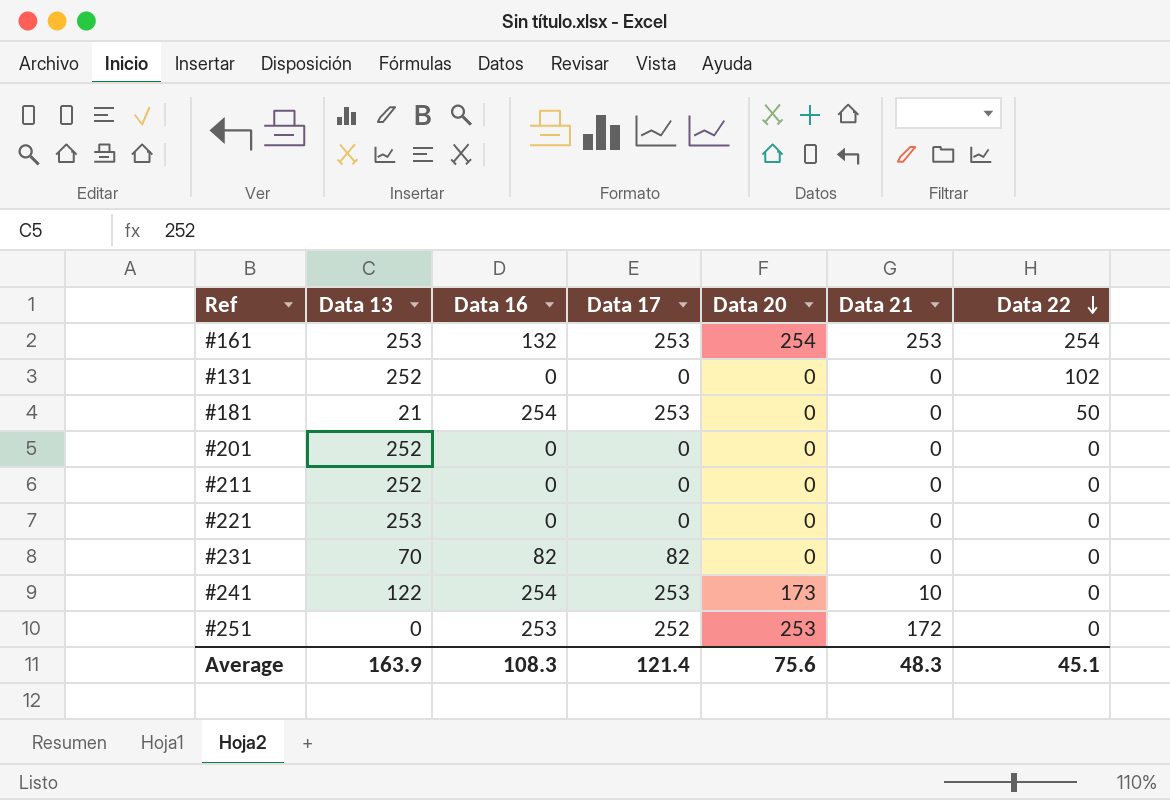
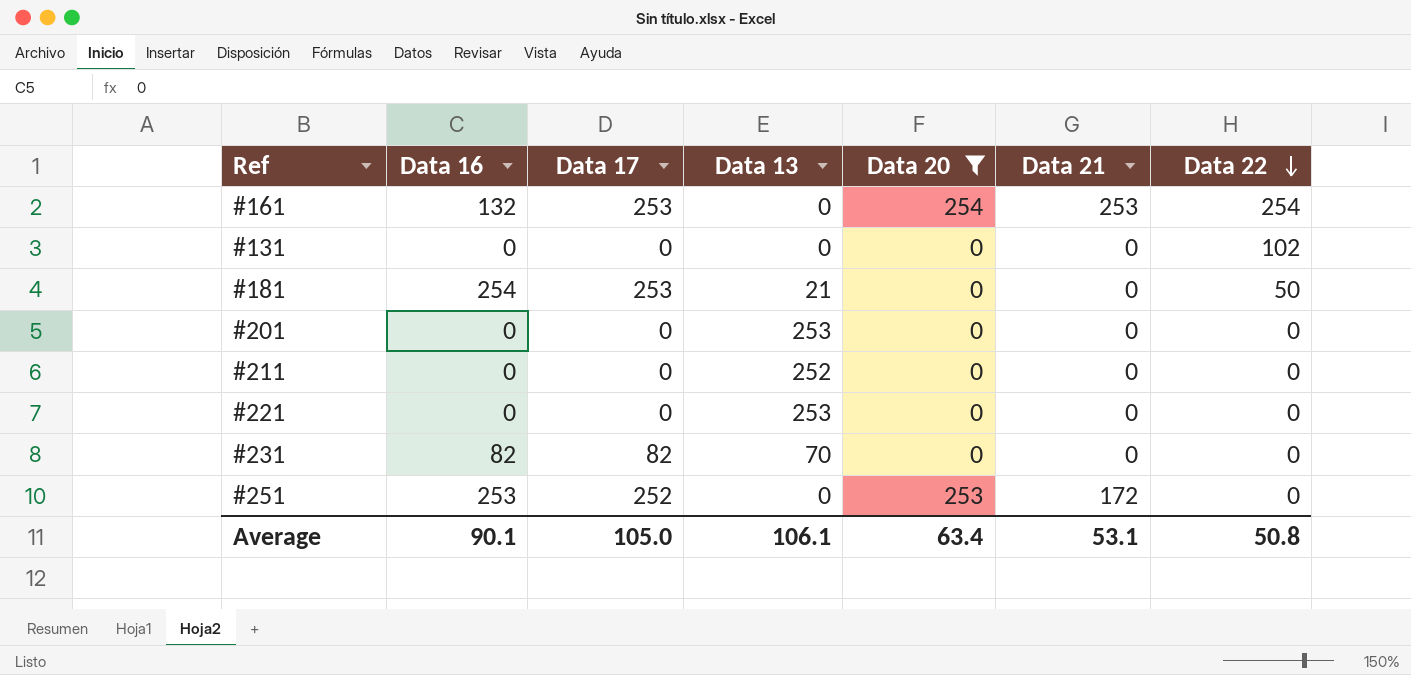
filter: none -> Data 20 != 173
column Data 13 | position: 2 -> 4
#161 | Data 13: 253 -> 0
#131 | Data 13: 252 -> 0
#201 | Data 13: 252 -> 253
Average | Data 16: 108.3 -> 90.1
Average | Data 17: 121.4 -> 105.0
Average | Data 13: 163.9 -> 106.1
Average | Data 20: 75.6 -> 63.4
Average | Data 21: 48.3 -> 53.1
Average | Data 22: 45.1 -> 50.8

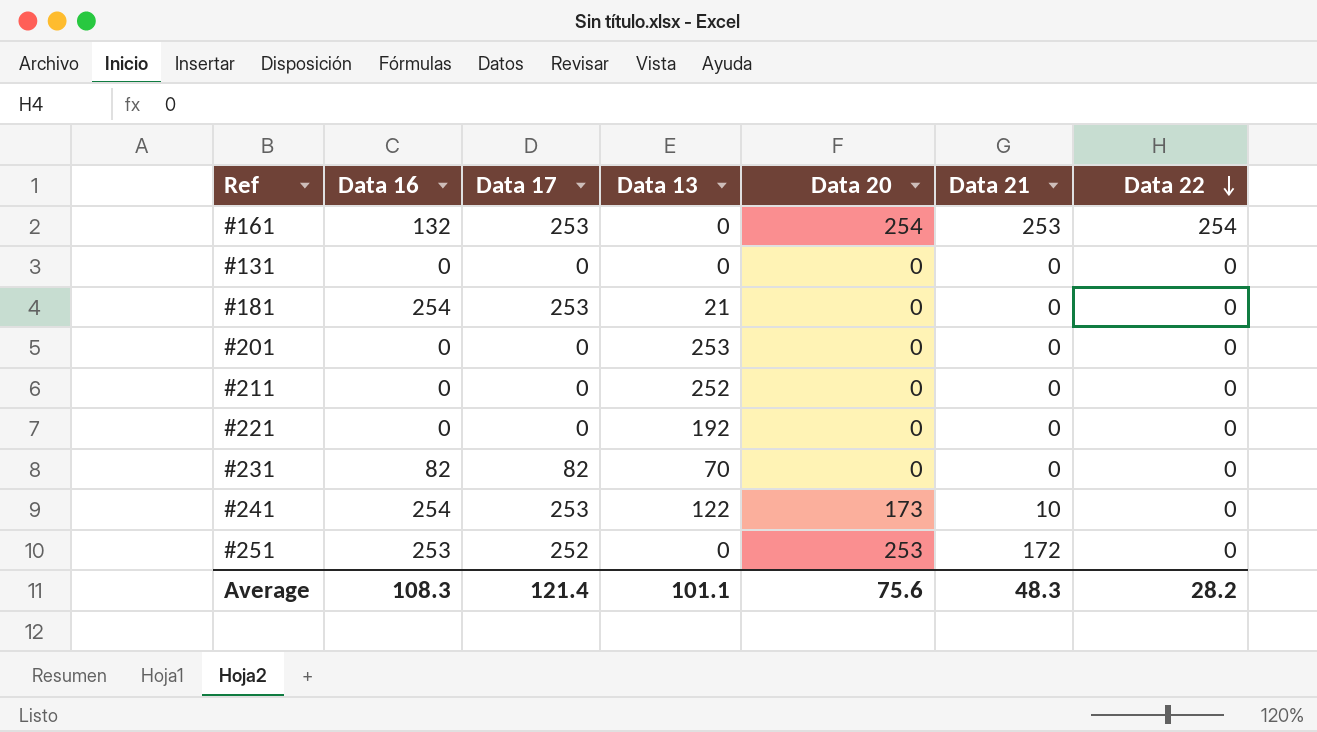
filter: Data 20 != 173 -> none
#131 | Data 22: 102 -> 0
#181 | Data 22: 50 -> 0
#221 | Data 13: 253 -> 192
Average | Data 16: 90.1 -> 108.3
Average | Data 17: 105.0 -> 121.4
Average | Data 13: 106.1 -> 101.1
Average | Data 20: 63.4 -> 75.6
Average | Data 21: 53.1 -> 48.3
Average | Data 22: 50.8 -> 28.2

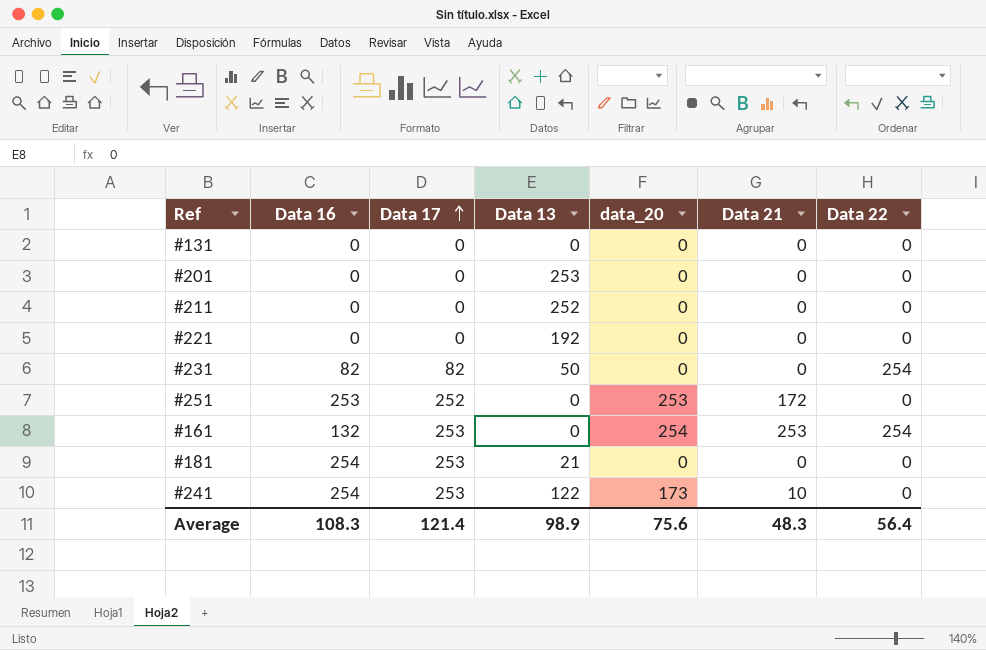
row order: Data 22 descending -> Data 17 ascending
column name: Data 20 -> data_20
#231 | Data 13: 70 -> 50
#231 | Data 22: 0 -> 254
Average | Data 13: 101.1 -> 98.9
Average | Data 22: 28.2 -> 56.4

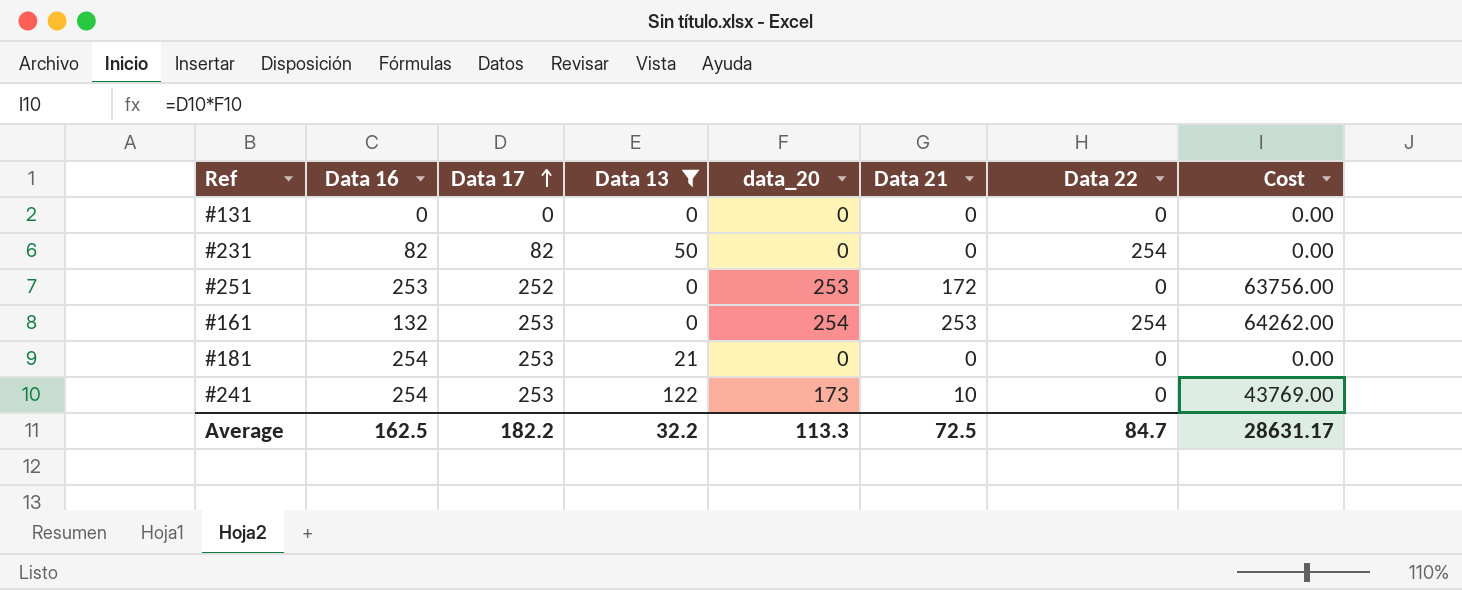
filter: none -> Data 13 <= 122
column Cost | formula: none -> [Data 17] * [data_20]
Average | Data 16: 108.3 -> 162.5
Average | Data 17: 121.4 -> 182.2
Average | Data 13: 98.9 -> 32.2
Average | data_20: 75.6 -> 113.3
Average | Data 21: 48.3 -> 72.5
Average | Data 22: 56.4 -> 84.7

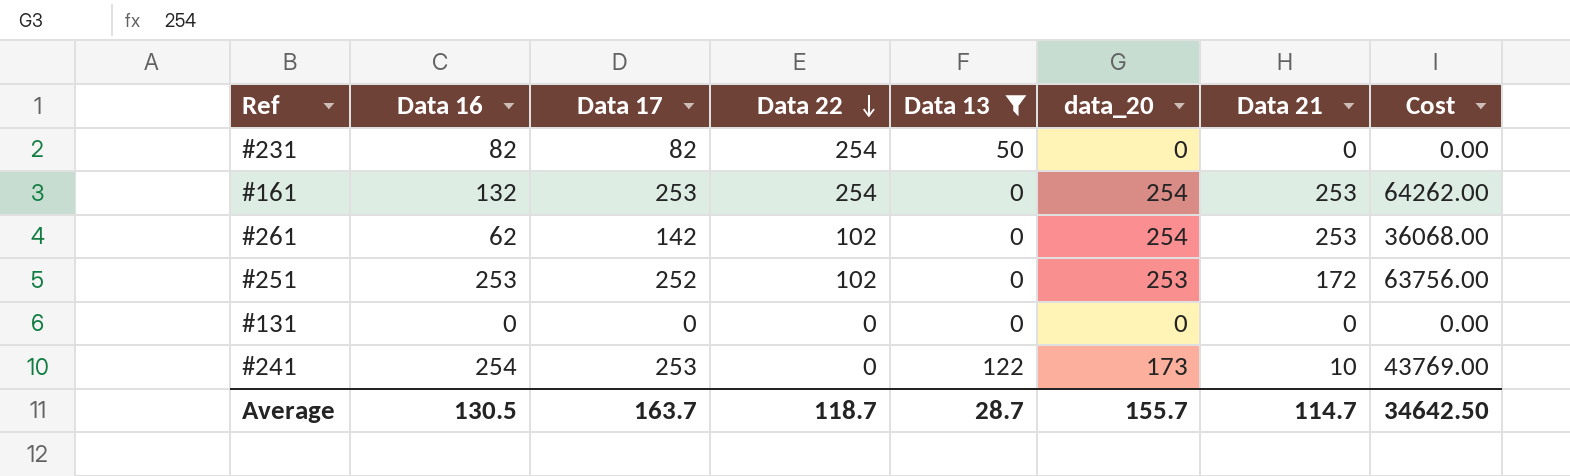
row order: Data 17 ascending -> Data 22 descending
column Data 22 | position: 7 -> 4
row #181: 254 | 253 | 21 | 0 | 0 | 0 | 0.00 -> none
row #261: none -> 62 | 142 | 102 | 0 | 254 | 253 | 36068.00
#251 | Data 22: 0 -> 102
Average | Data 16: 162.5 -> 130.5
Average | Data 17: 182.2 -> 163.7
Average | Data 22: 84.7 -> 118.7
Average | Data 13: 32.2 -> 28.7
Average | data_20: 113.3 -> 155.7
Average | Data 21: 72.5 -> 114.7
Average | Cost: 28631.17 -> 34642.50

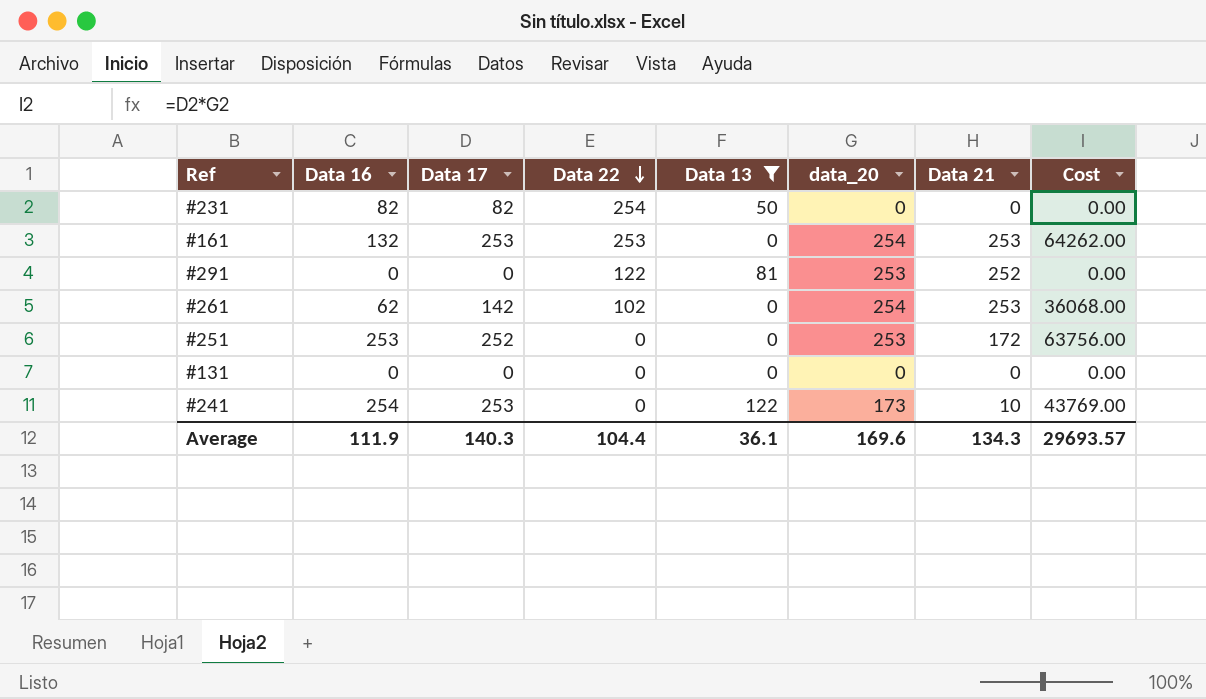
#161 | Data 22: 254 -> 253
row #291: none -> 0 | 0 | 122 | 81 | 253 | 252 | 0.00
#251 | Data 22: 102 -> 0
Average | Data 16: 130.5 -> 111.9
Average | Data 17: 163.7 -> 140.3
Average | Data 22: 118.7 -> 104.4
Average | Data 13: 28.7 -> 36.1
Average | data_20: 155.7 -> 169.6
Average | Data 21: 114.7 -> 134.3
Average | Cost: 34642.50 -> 29693.57

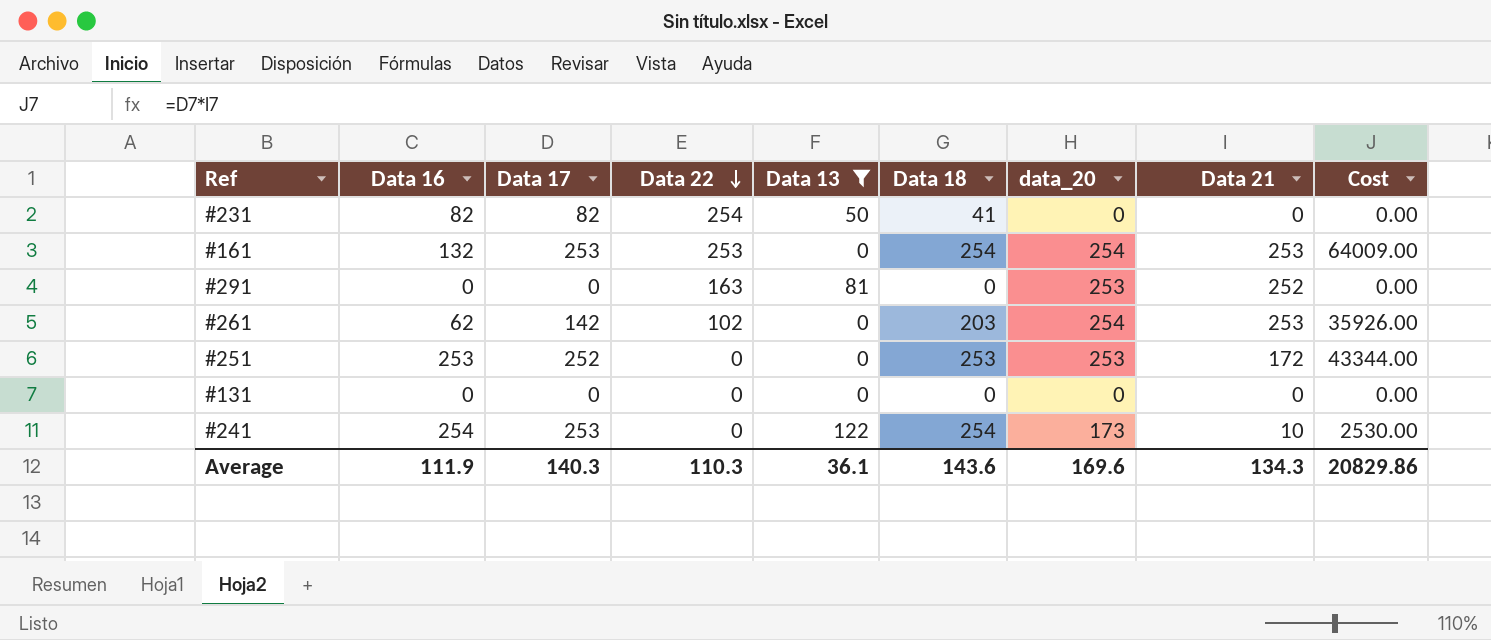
column Data 18 | position: none -> 6
column Cost | formula: [Data 17] * [data_20] -> [Data 17] * [Data 21]
#291 | Data 22: 122 -> 163
Average | Data 22: 104.4 -> 110.3
Average | Cost: 29693.57 -> 20829.86

